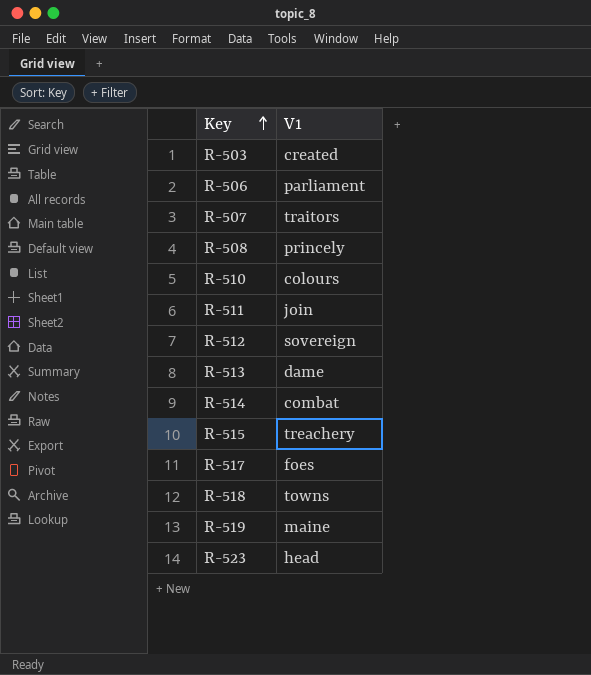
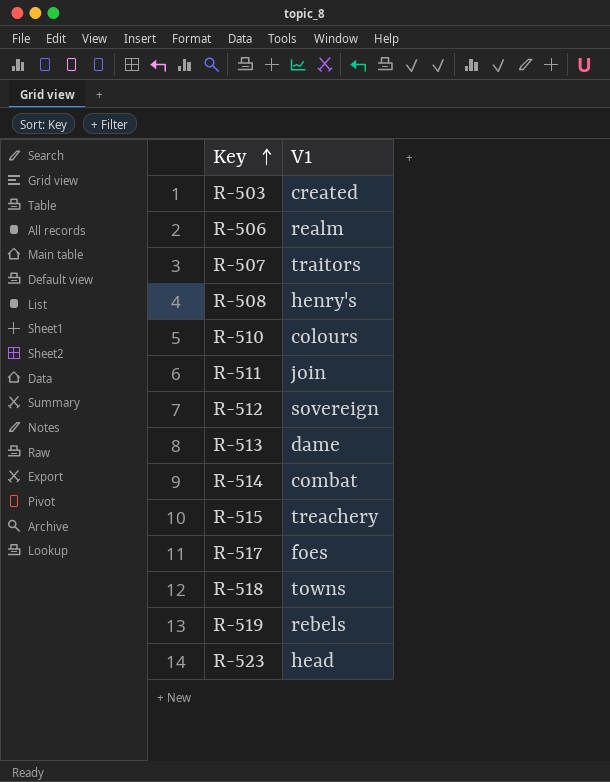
R-506 | V1: parliament -> realm
R-508 | V1: princely -> henry's
R-519 | V1: maine -> rebels

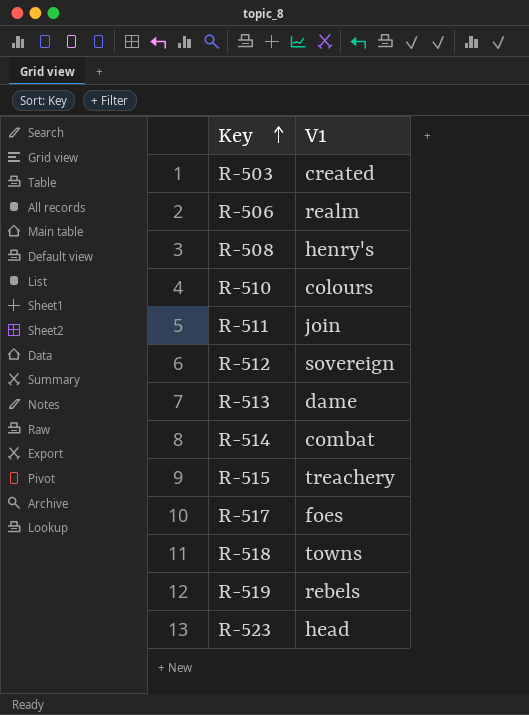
row R-507: traitors -> none

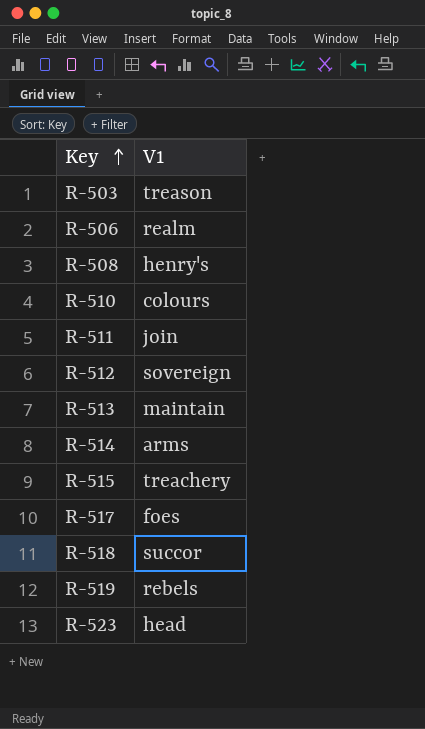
R-503 | V1: created -> treason
R-513 | V1: dame -> maintain
R-514 | V1: combat -> arms
R-518 | V1: towns -> succor

